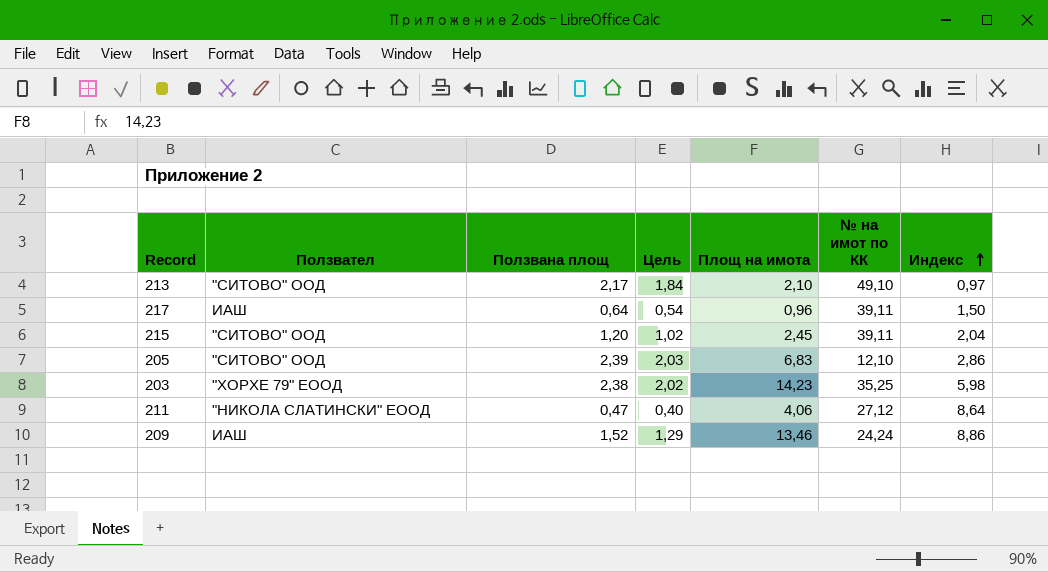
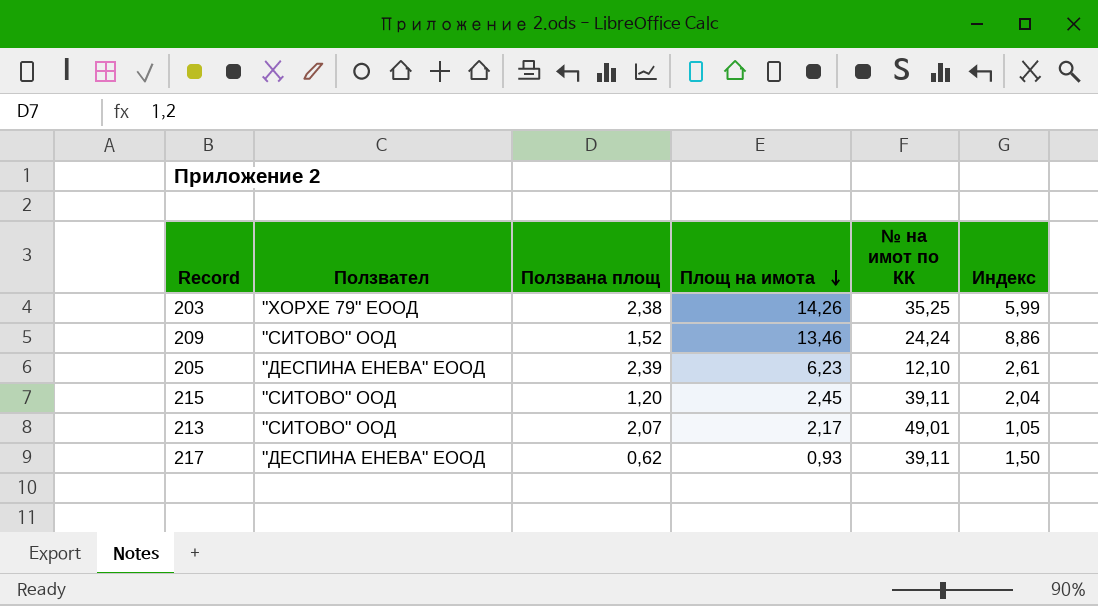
row order: Индекс ascending -> Площ на имота descending
column Цель | formula: [Ползвана площ] * 0,85 -> none
row 211: "НИКОЛА СЛАТИНСКИ" ЕООД | 0,47 | 0,40 | 4,06 | 27,12 | 8,64 -> none
203 | Площ на имота: 14,23 -> 14,26
203 | Индекс: 5,98 -> 5,99
209 | Ползвател: ИАШ -> "СИТОВО" ООД
205 | Ползвател: "СИТОВО" ООД -> "ДЕСПИНА ЕНЕВА" ЕООД
205 | Площ на имота: 6,83 -> 6,23
205 | Индекс: 2,86 -> 2,61
213 | Ползвана площ: 2,17 -> 2,07
213 | Площ на имота: 2,10 -> 2,17
213 | № на имот по КК: 49,10 -> 49,01
213 | Индекс: 0,97 -> 1,05
217 | Ползвател: ИАШ -> "ДЕСПИНА ЕНЕВА" ЕООД
217 | Ползвана площ: 0,64 -> 0,62
217 | Площ на имота: 0,96 -> 0,93

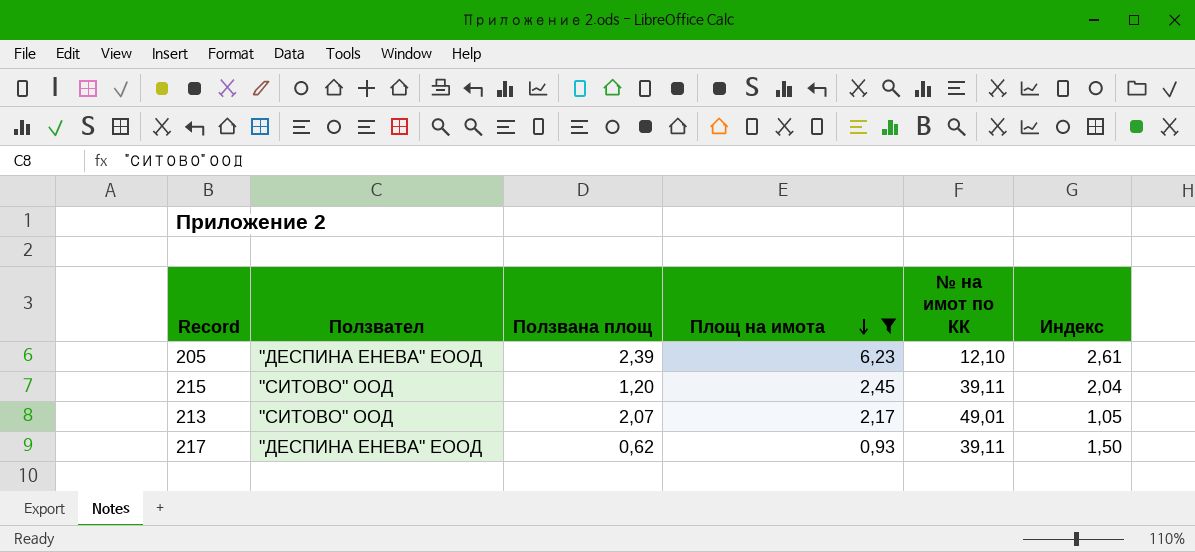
filter: none -> Площ на имота <= 6,23

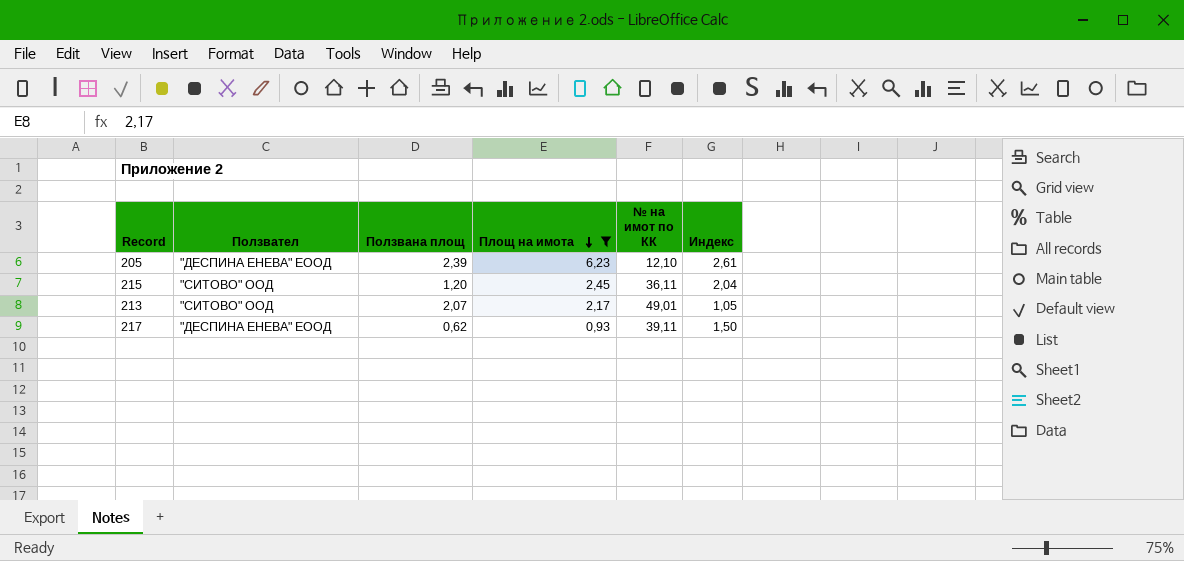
215 | № на имот по КК: 39,11 -> 36,11

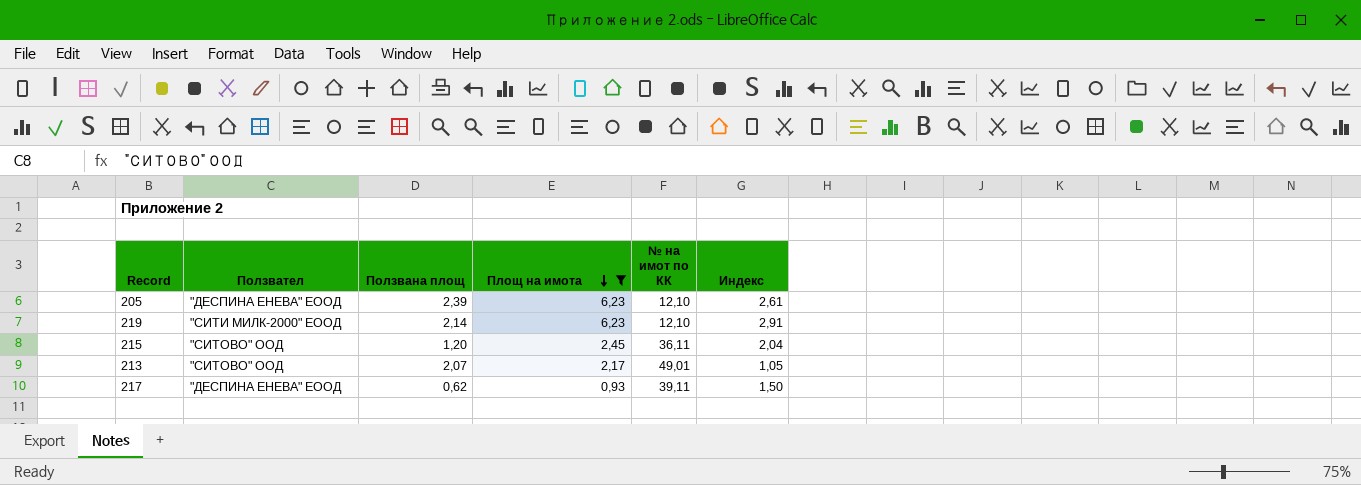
row 219: none -> "СИТИ МИЛК-2000" ЕООД | 2,14 | 6,23 | 12,10 | 2,91

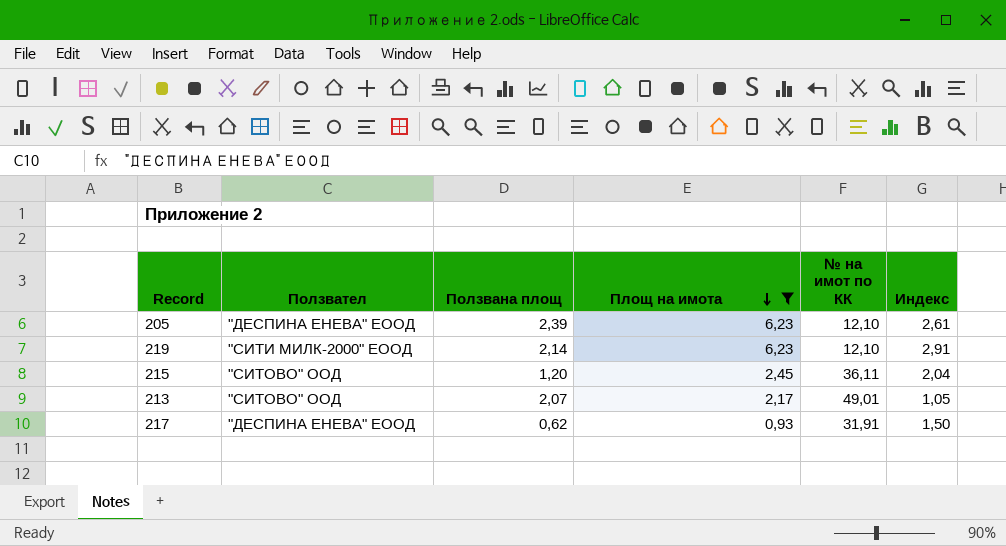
217 | № на имот по КК: 39,11 -> 31,91

